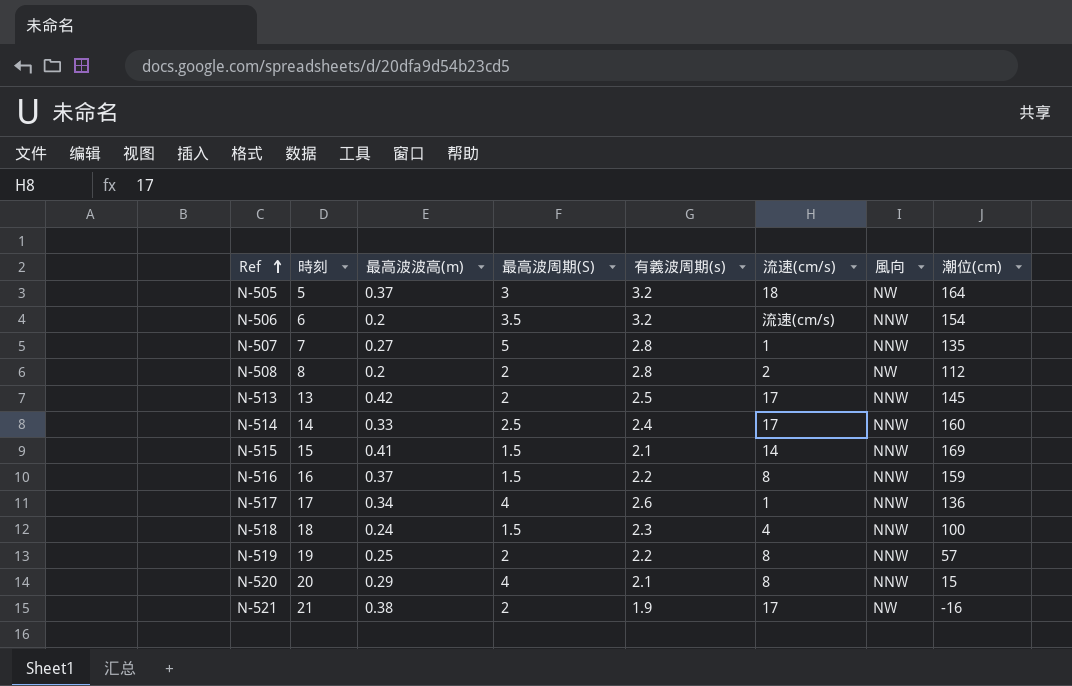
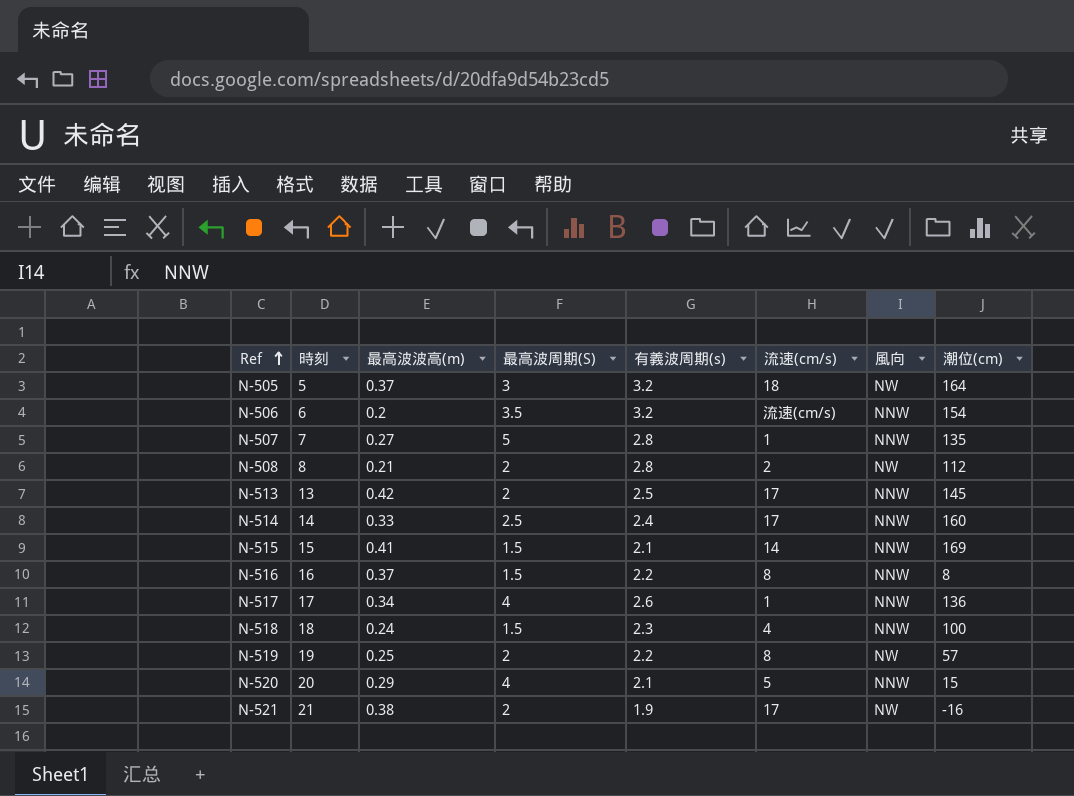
N-508 | 最高波波高(m): 0.2 -> 0.21
N-516 | 潮位(cm): 159 -> 8
N-519 | 風向: NNW -> NW
N-520 | 流速(cm/s): 8 -> 5

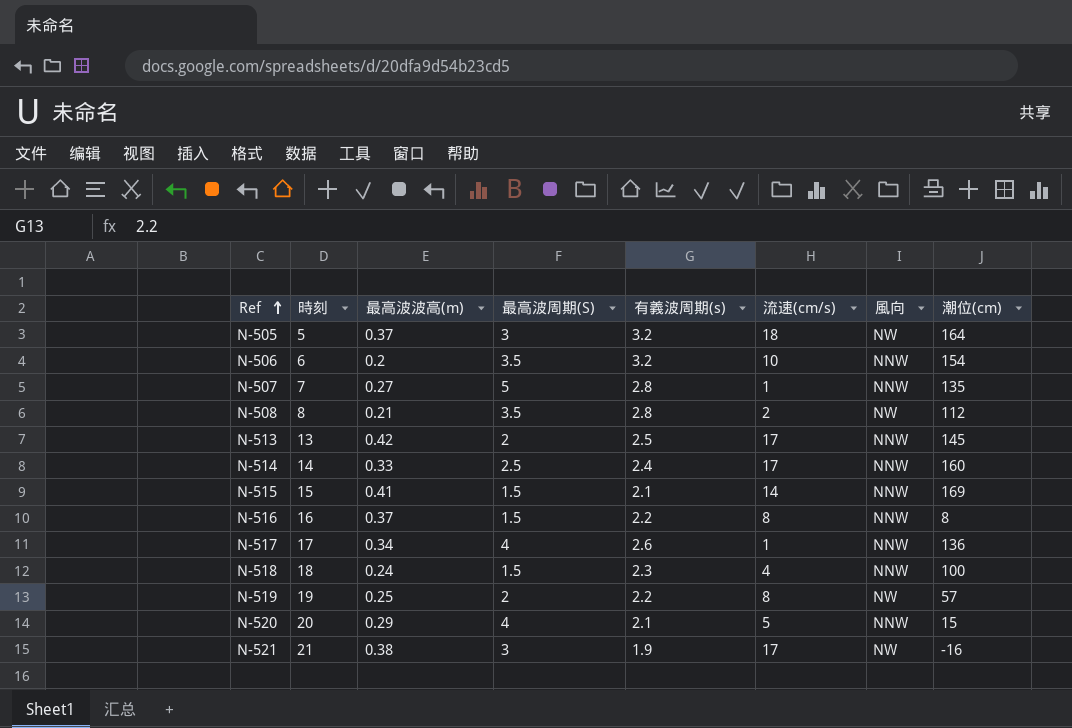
N-506 | 流速(cm/s): 流速(cm/s) -> 10
N-508 | 最高波周期(S): 2 -> 3.5
N-521 | 最高波周期(S): 2 -> 3

